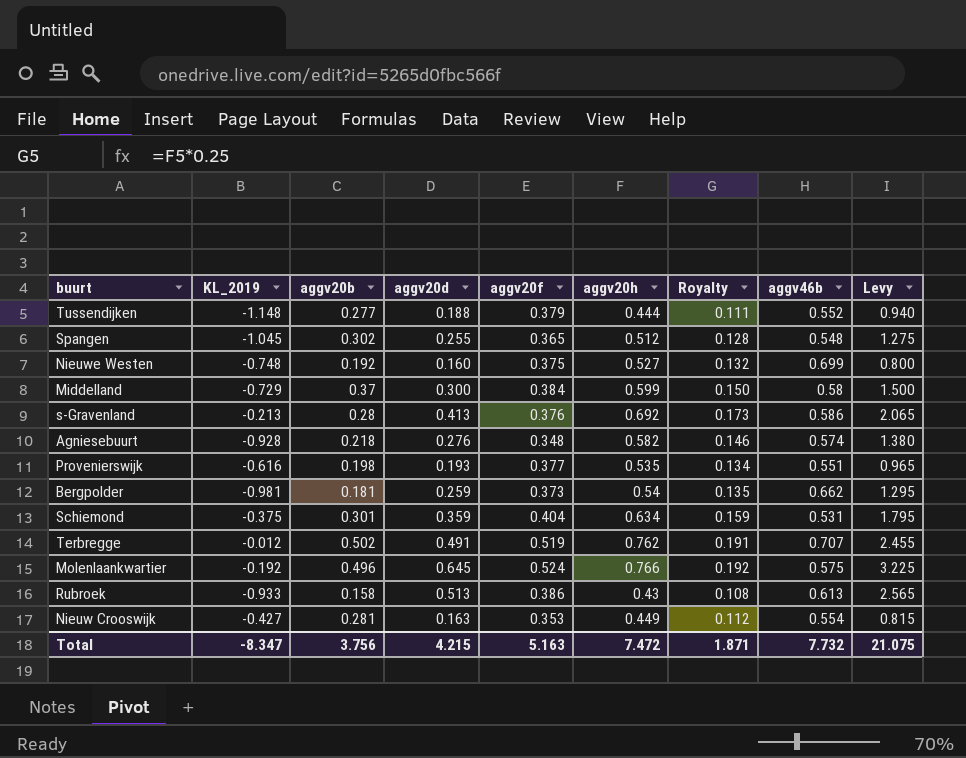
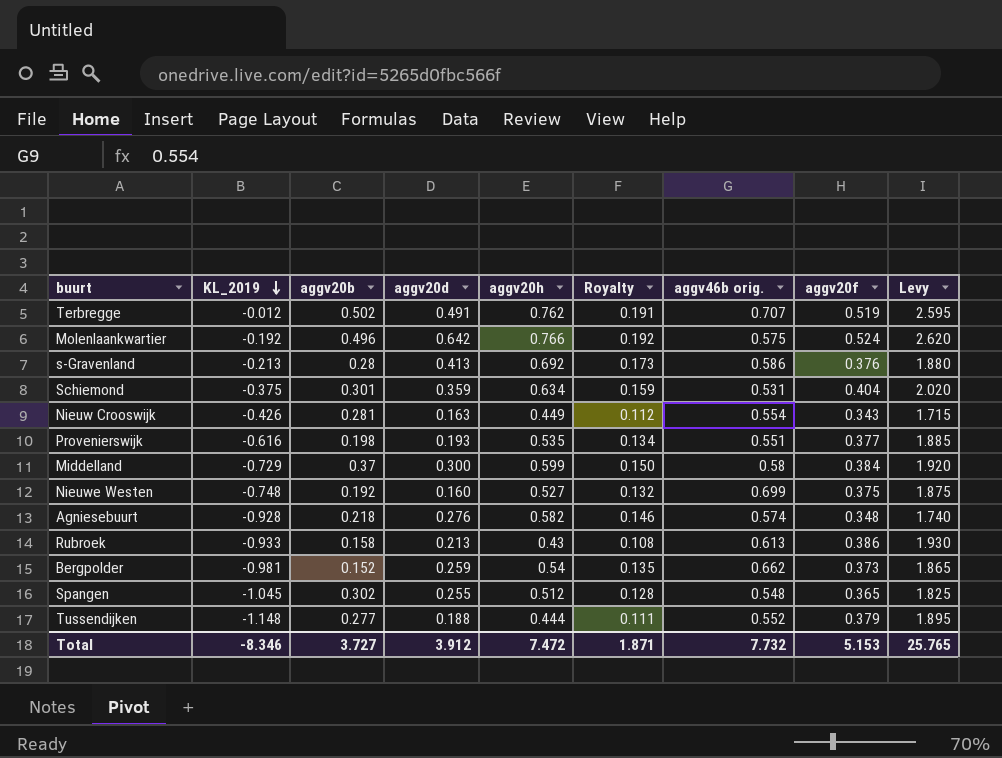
row order: none -> KL_2019 descending
column name: aggv46b -> aggv46b orig.
column aggv20f | position: 5 -> 8
column Levy | formula: [aggv20d] * 5 -> [aggv20f] * 5
Molenlaankwartier | aggv20d: 0.645 -> 0.642
Nieuw Crooswijk | KL_2019: -0.427 -> -0.426
Nieuw Crooswijk | aggv20f: 0.353 -> 0.343
Rubroek | aggv20d: 0.513 -> 0.213
Bergpolder | aggv20b: 0.181 -> 0.152
Total | KL_2019: -8.347 -> -8.346
Total | aggv20b: 3.756 -> 3.727
Total | aggv20d: 4.215 -> 3.912
Total | aggv20f: 5.163 -> 5.153
Total | Levy: 21.075 -> 25.765

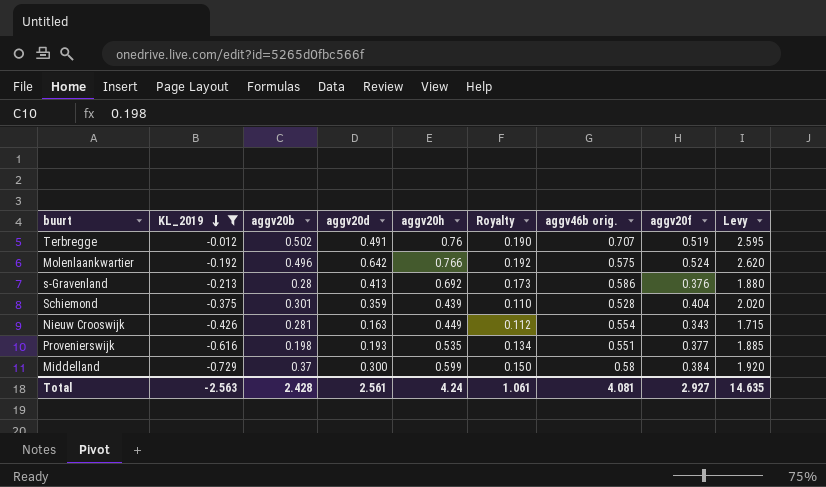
filter: none -> KL_2019 >= -0.729
Terbregge | aggv20h: 0.762 -> 0.76
Terbregge | Royalty: 0.191 -> 0.190
Schiemond | aggv20h: 0.634 -> 0.439
Schiemond | Royalty: 0.159 -> 0.110
Schiemond | aggv46b orig.: 0.531 -> 0.528
Total | KL_2019: -8.346 -> -2.563
Total | aggv20b: 3.727 -> 2.428
Total | aggv20d: 3.912 -> 2.561
Total | aggv20h: 7.472 -> 4.24
Total | Royalty: 1.871 -> 1.061
Total | aggv46b orig.: 7.732 -> 4.081
Total | aggv20f: 5.153 -> 2.927
Total | Levy: 25.765 -> 14.635

